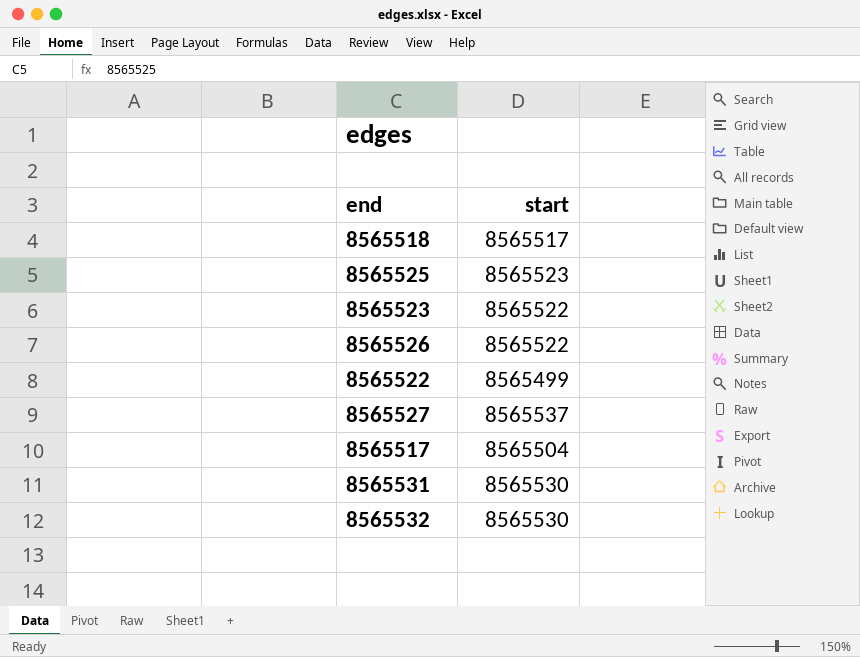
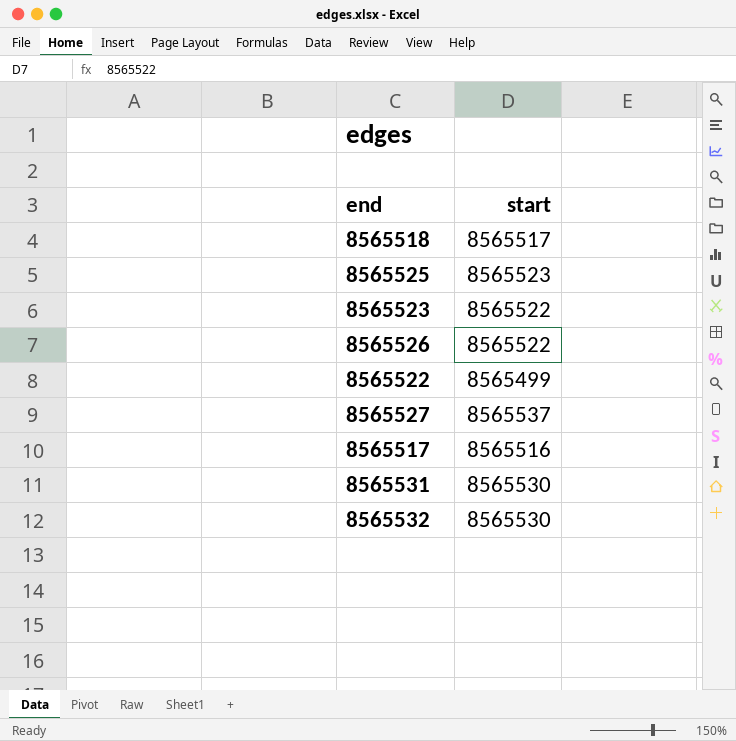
8565517 | start: 8565504 -> 8565516

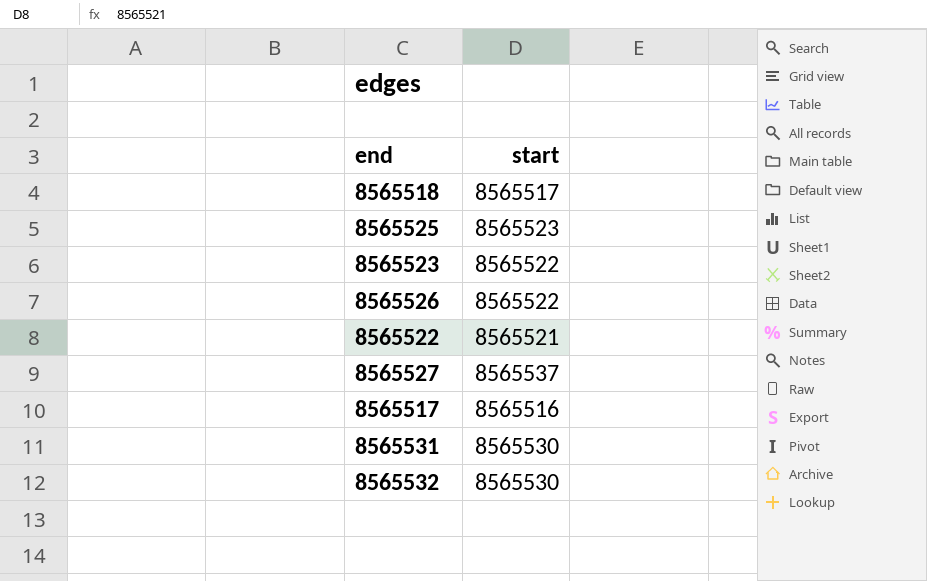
8565522 | start: 8565499 -> 8565521

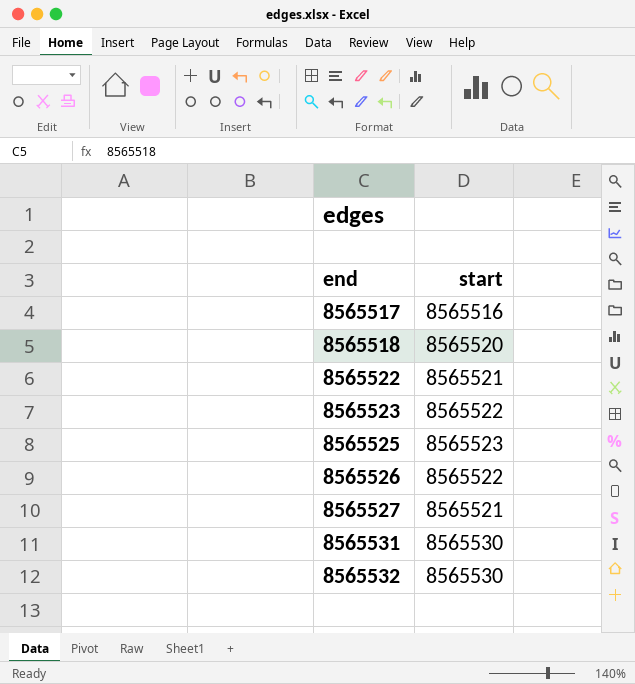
row order: none -> end ascending
8565518 | start: 8565517 -> 8565520
8565527 | start: 8565537 -> 8565521

